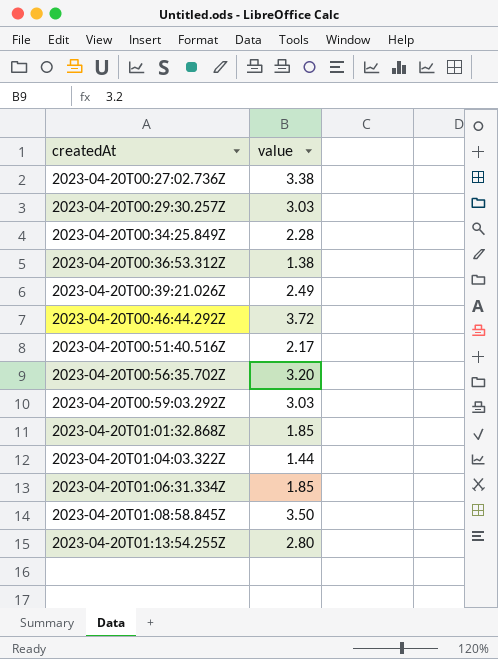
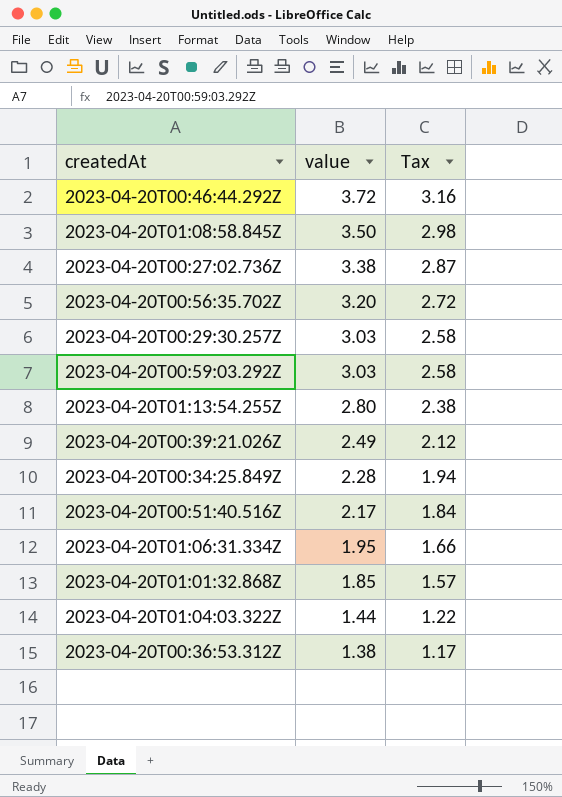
row order: createdAt ascending -> value descending
column Tax | formula: none -> [value] * 0.85
2023-04-20T01:06:31.334Z | value: 1.85 -> 1.95

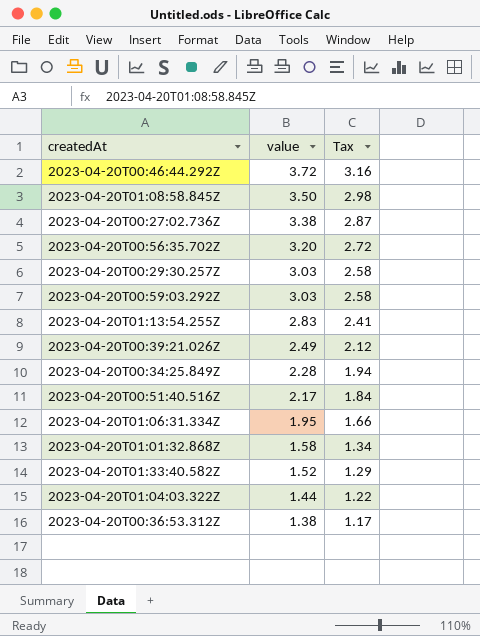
2023-04-20T01:13:54.255Z | value: 2.80 -> 2.83
2023-04-20T01:13:54.255Z | Tax: 2.38 -> 2.41
2023-04-20T01:01:32.868Z | value: 1.85 -> 1.58
2023-04-20T01:01:32.868Z | Tax: 1.57 -> 1.34
row 2023-04-20T01:33:40.582Z: none -> 1.52 | 1.29

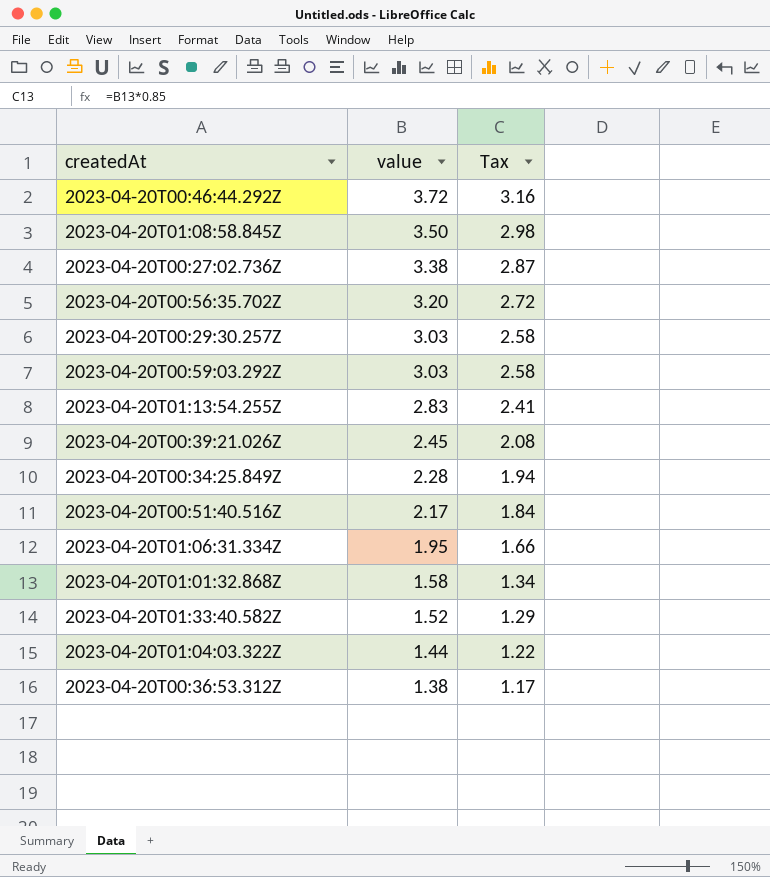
2023-04-20T00:39:21.026Z | value: 2.49 -> 2.45
2023-04-20T00:39:21.026Z | Tax: 2.12 -> 2.08

